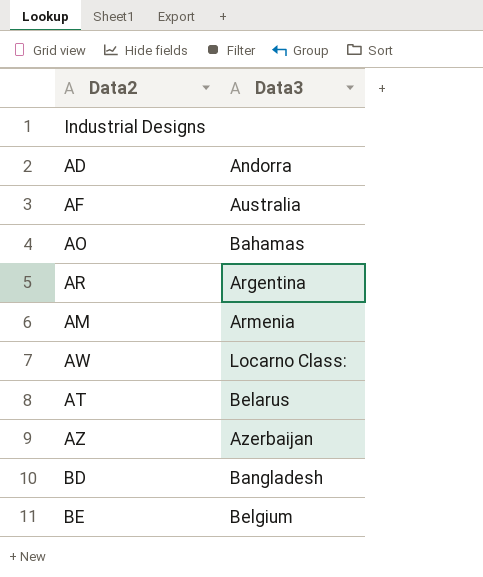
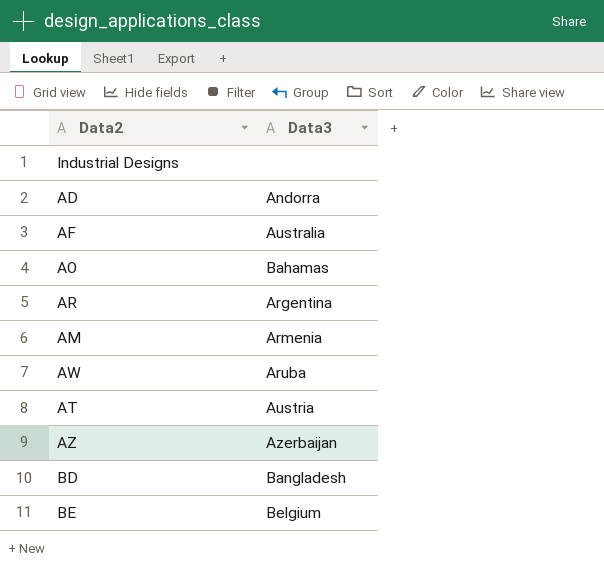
AW | Data3: Locarno Class: -> Aruba
AT | Data3: Belarus -> Austria

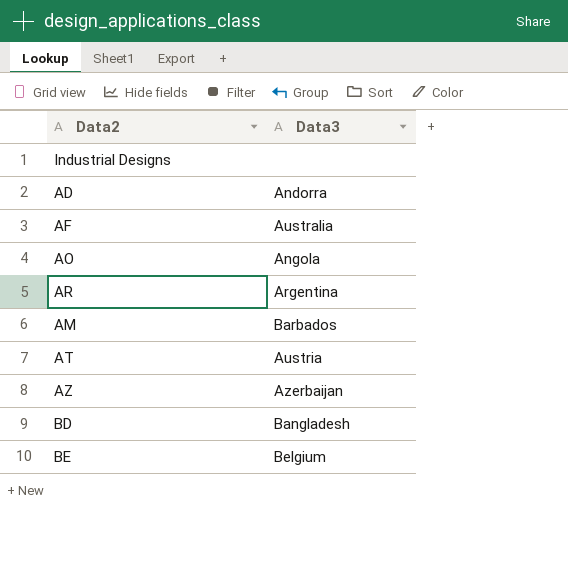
row AW: Aruba -> none
AO | Data3: Bahamas -> Angola
AM | Data3: Armenia -> Barbados

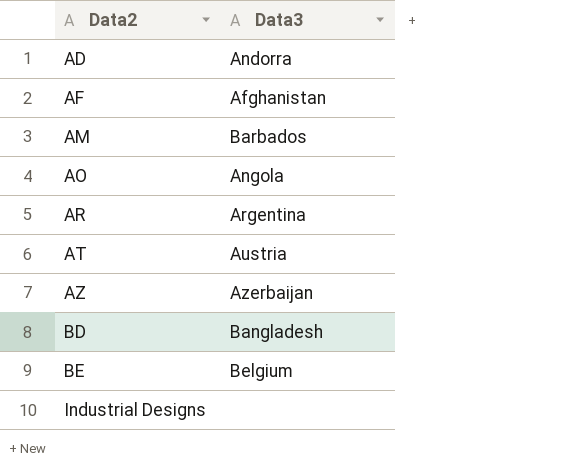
row order: none -> Data2 ascending
AF | Data3: Australia -> Afghanistan

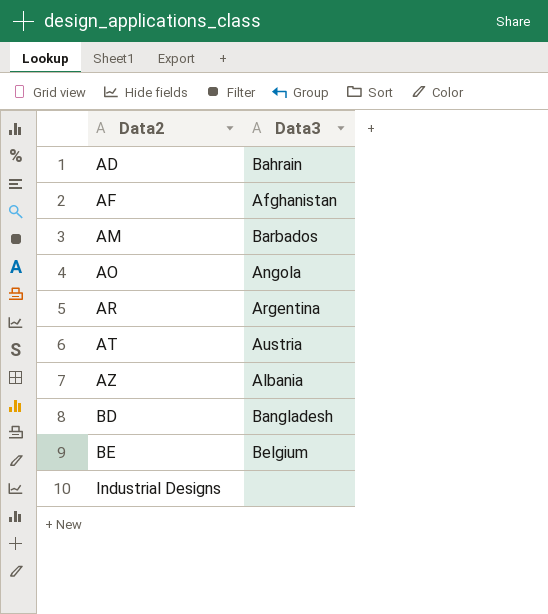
AD | Data3: Andorra -> Bahrain
AZ | Data3: Azerbaijan -> Albania

